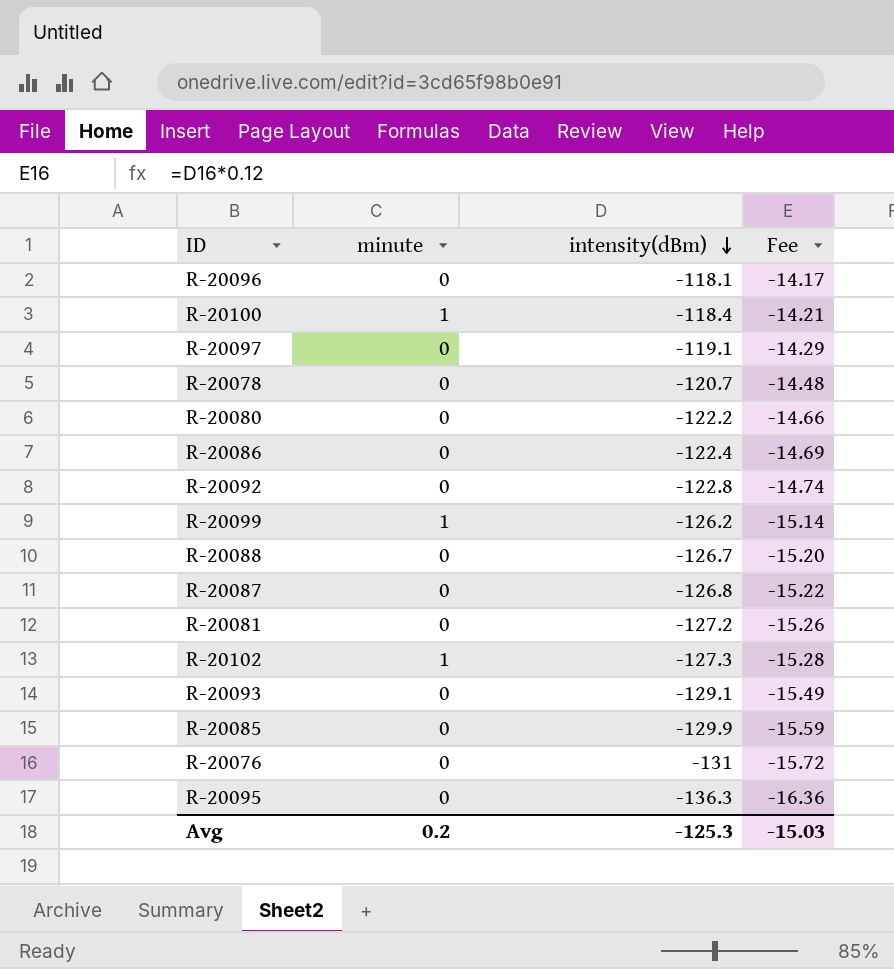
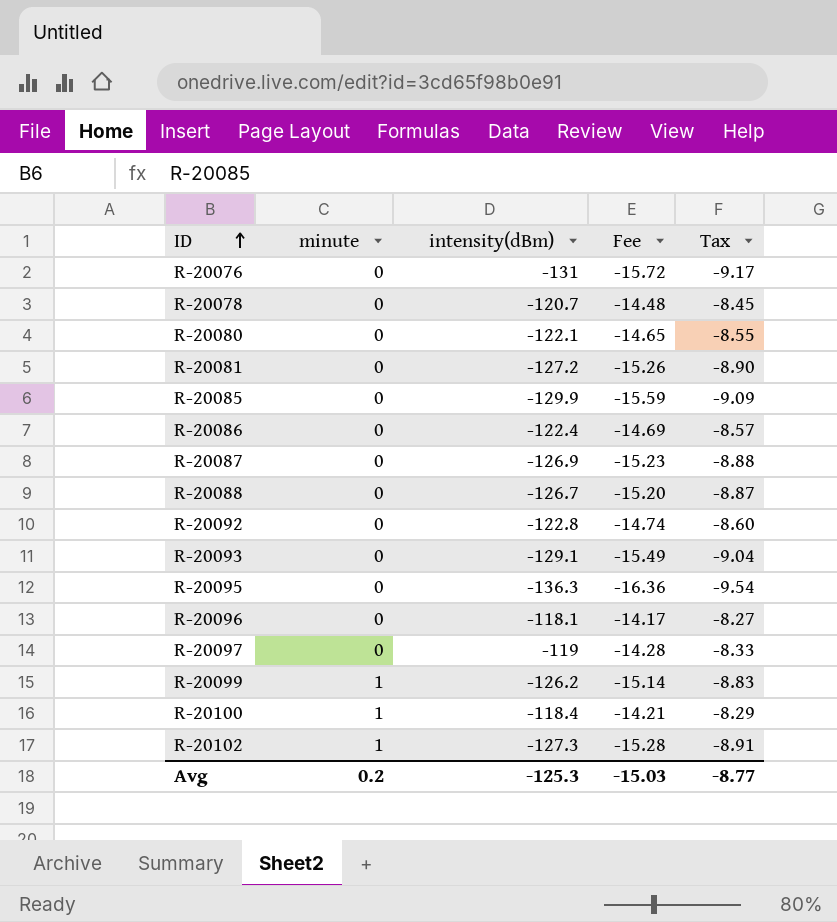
row order: intensity(dBm) descending -> ID ascending
column Tax | formula: none -> [intensity(dBm)] * 0.07
R-20080 | intensity(dBm): -122.2 -> -122.1
R-20080 | Fee: -14.66 -> -14.65
R-20087 | intensity(dBm): -126.8 -> -126.9
R-20087 | Fee: -15.22 -> -15.23
R-20097 | intensity(dBm): -119.1 -> -119
R-20097 | Fee: -14.29 -> -14.28

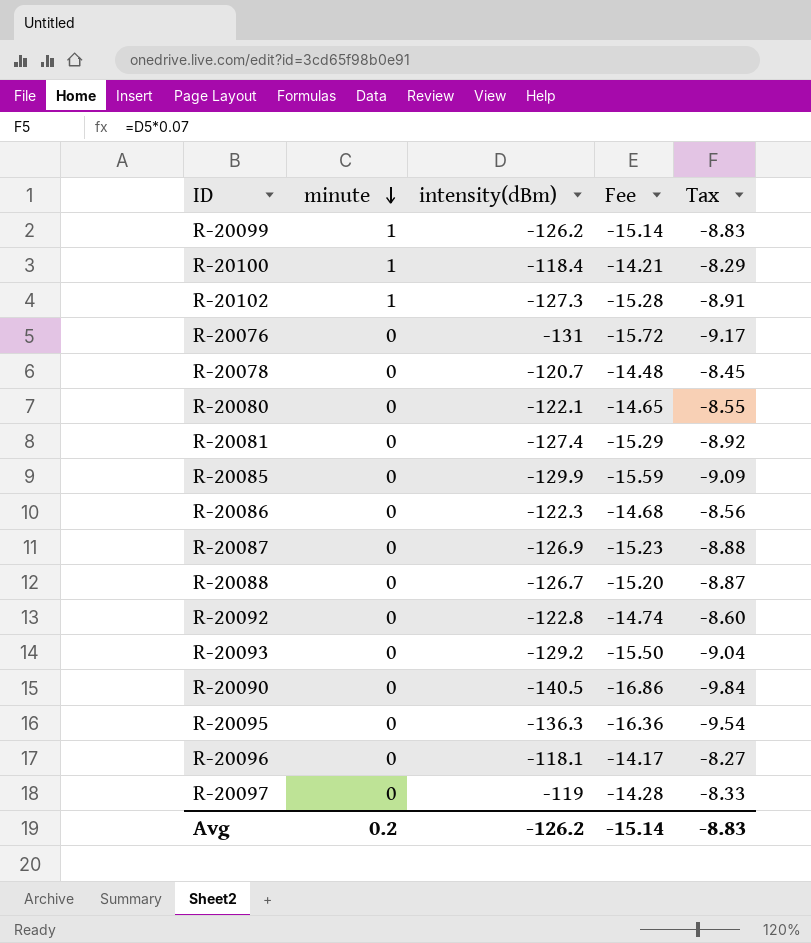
row order: ID ascending -> minute descending
R-20081 | intensity(dBm): -127.2 -> -127.4
R-20081 | Fee: -15.26 -> -15.29
R-20081 | Tax: -8.90 -> -8.92
R-20086 | intensity(dBm): -122.4 -> -122.3
R-20086 | Fee: -14.69 -> -14.68
R-20086 | Tax: -8.57 -> -8.56
R-20093 | intensity(dBm): -129.1 -> -129.2
R-20093 | Fee: -15.49 -> -15.50
row R-20090: none -> 0 | -140.5 | -16.86 | -9.84
Avg | intensity(dBm): -125.3 -> -126.2
Avg | Fee: -15.03 -> -15.14
Avg | Tax: -8.77 -> -8.83

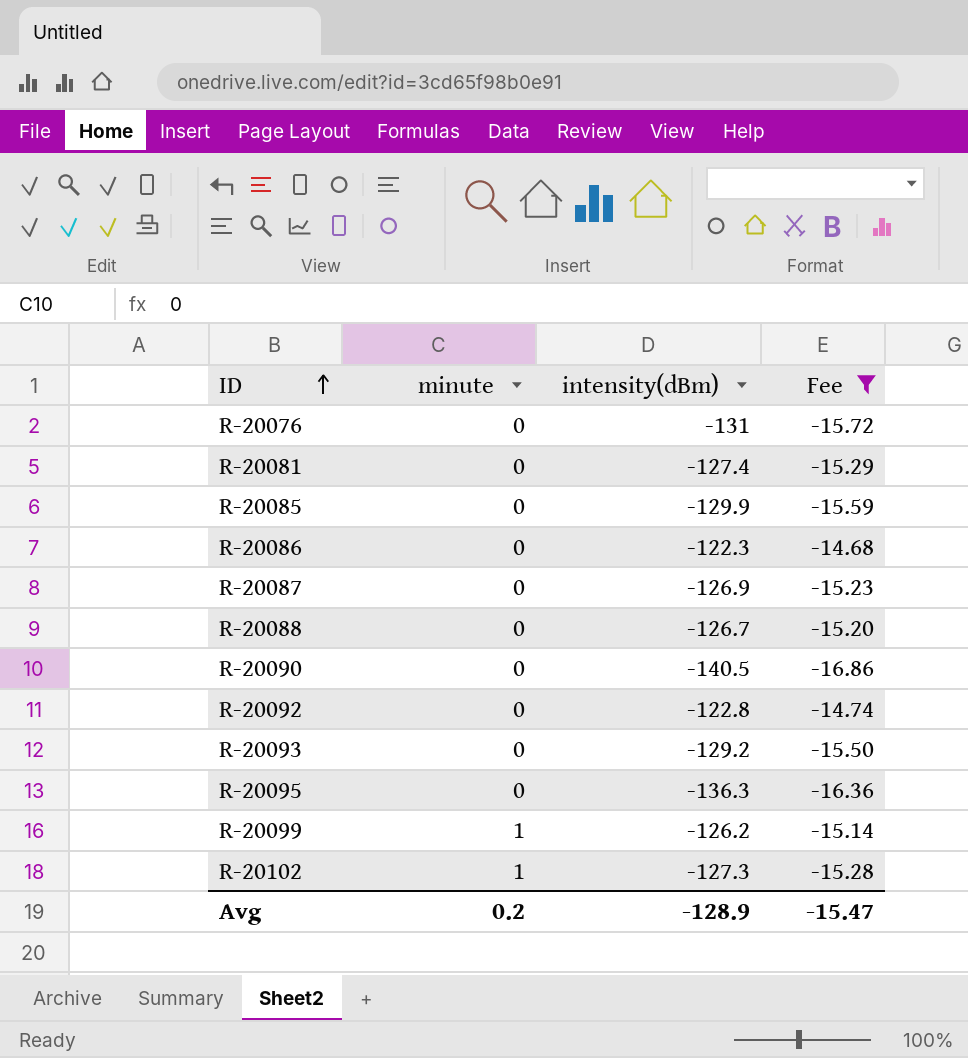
filter: none -> Fee <= -14.68
row order: minute descending -> ID ascending
column Tax | formula: [intensity(dBm)] * 0.07 -> none
Avg | intensity(dBm): -126.2 -> -128.9
Avg | Fee: -15.14 -> -15.47

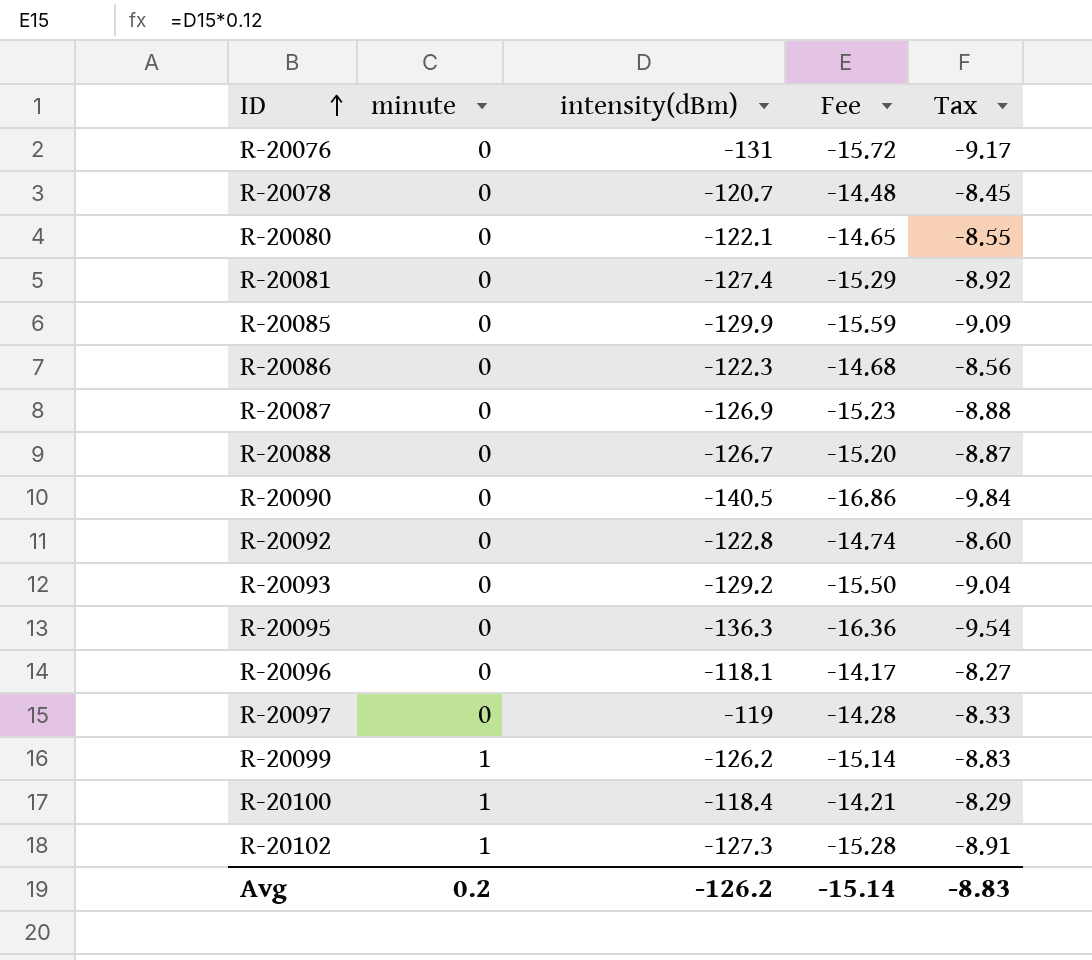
filter: Fee <= -14.68 -> none
column Tax | formula: none -> [intensity(dBm)] * 0.07
Avg | intensity(dBm): -128.9 -> -126.2
Avg | Fee: -15.47 -> -15.14

